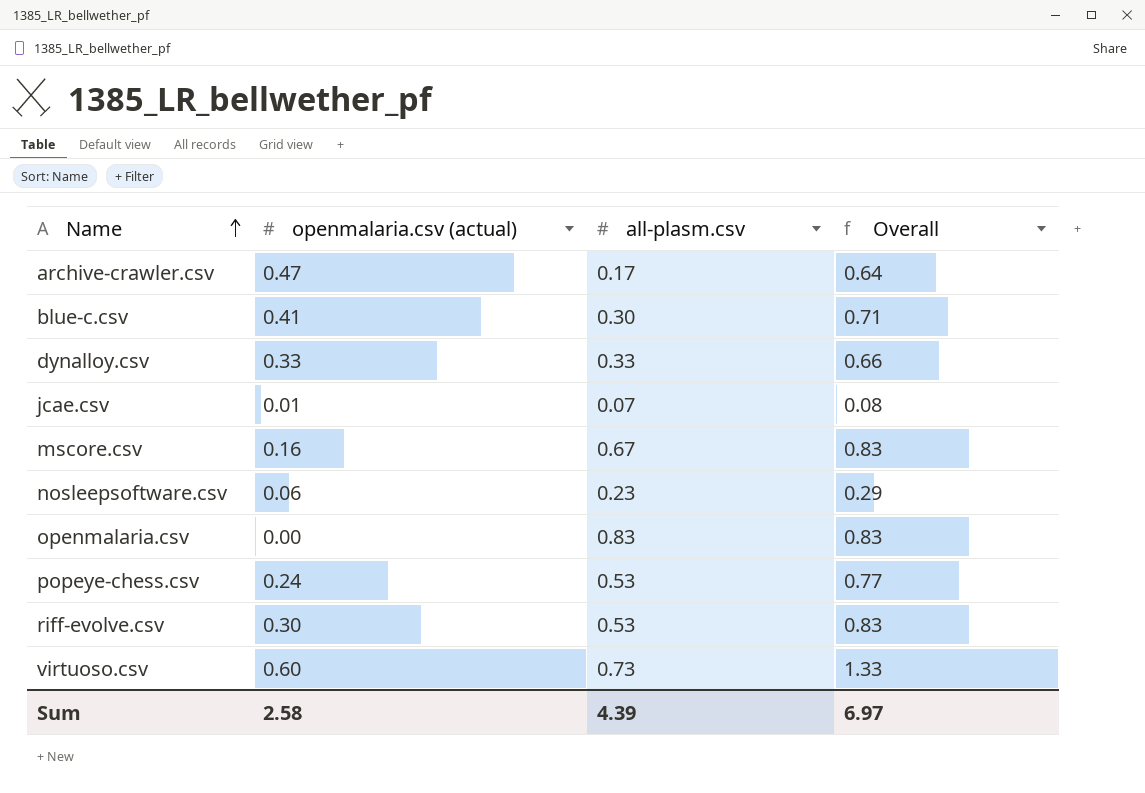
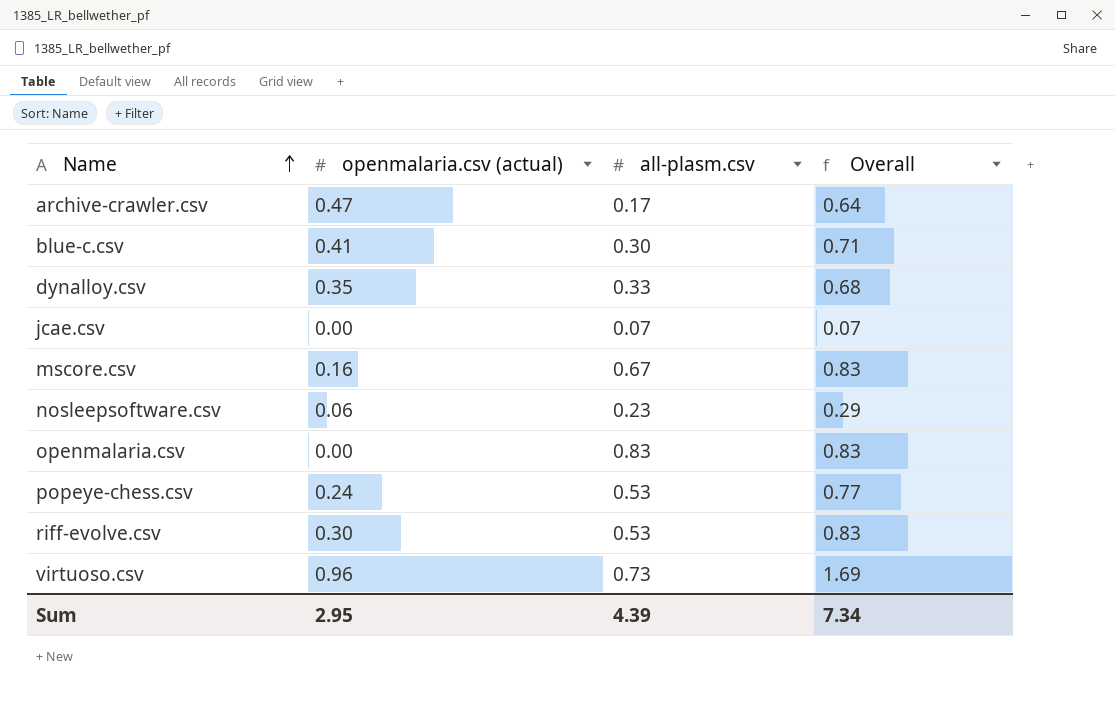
dynalloy.csv | openmalaria.csv (actual): 0.33 -> 0.35
dynalloy.csv | Overall: 0.66 -> 0.68
jcae.csv | openmalaria.csv (actual): 0.01 -> 0.00
jcae.csv | Overall: 0.08 -> 0.07
virtuoso.csv | openmalaria.csv (actual): 0.60 -> 0.96
virtuoso.csv | Overall: 1.33 -> 1.69
Sum | openmalaria.csv (actual): 2.58 -> 2.95
Sum | Overall: 6.97 -> 7.34

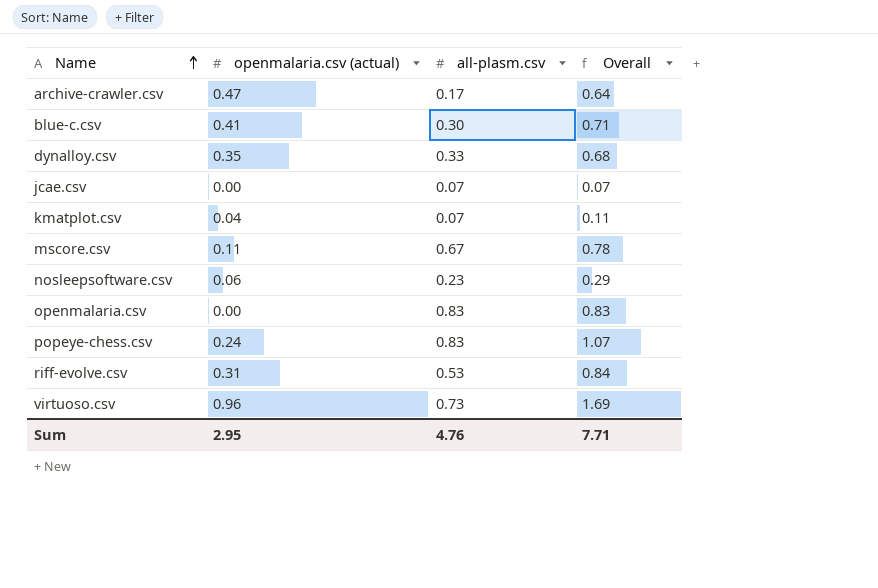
row kmatplot.csv: none -> 0.04 | 0.07 | 0.11
mscore.csv | openmalaria.csv (actual): 0.16 -> 0.11
mscore.csv | Overall: 0.83 -> 0.78
popeye-chess.csv | all-plasm.csv: 0.53 -> 0.83
popeye-chess.csv | Overall: 0.77 -> 1.07
riff-evolve.csv | openmalaria.csv (actual): 0.30 -> 0.31
riff-evolve.csv | Overall: 0.83 -> 0.84
Sum | all-plasm.csv: 4.39 -> 4.76
Sum | Overall: 7.34 -> 7.71

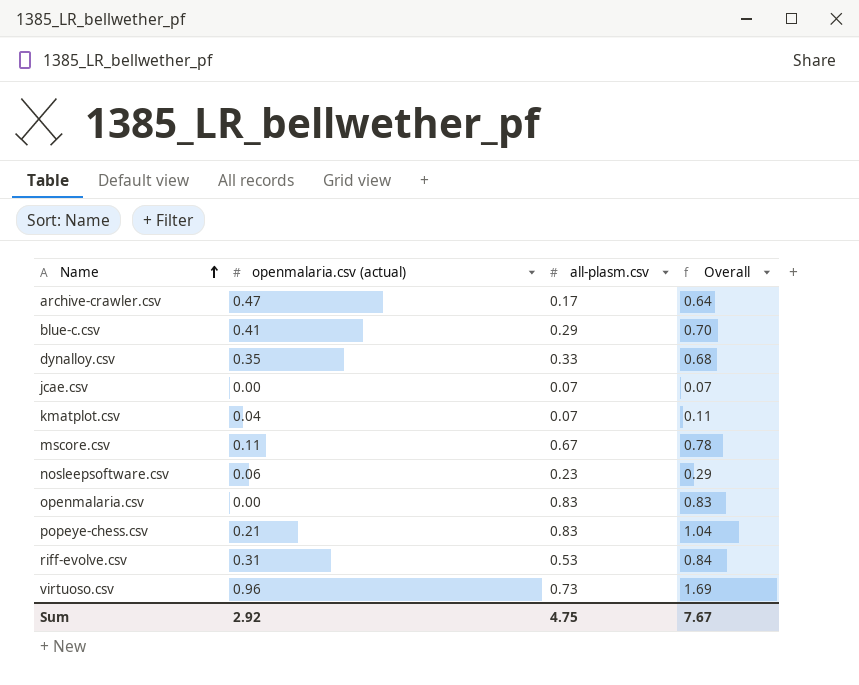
blue-c.csv | all-plasm.csv: 0.30 -> 0.29
blue-c.csv | Overall: 0.71 -> 0.70
popeye-chess.csv | openmalaria.csv (actual): 0.24 -> 0.21
popeye-chess.csv | Overall: 1.07 -> 1.04
Sum | openmalaria.csv (actual): 2.95 -> 2.92
Sum | all-plasm.csv: 4.76 -> 4.75
Sum | Overall: 7.71 -> 7.67

